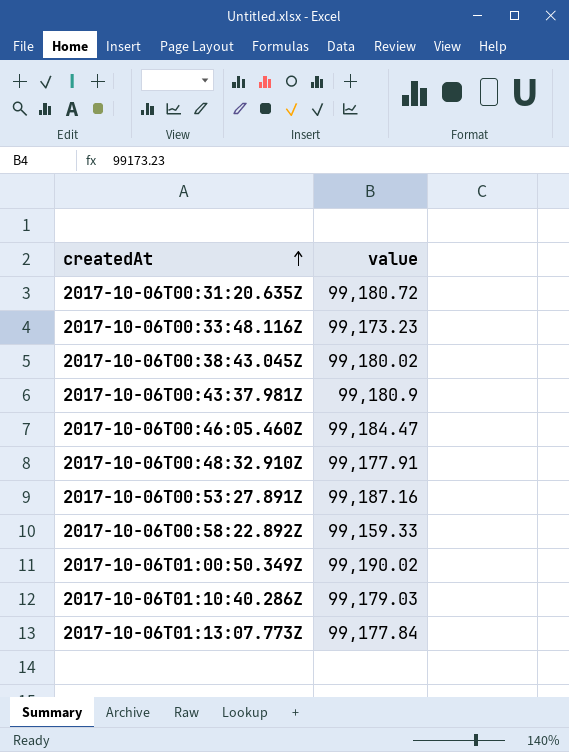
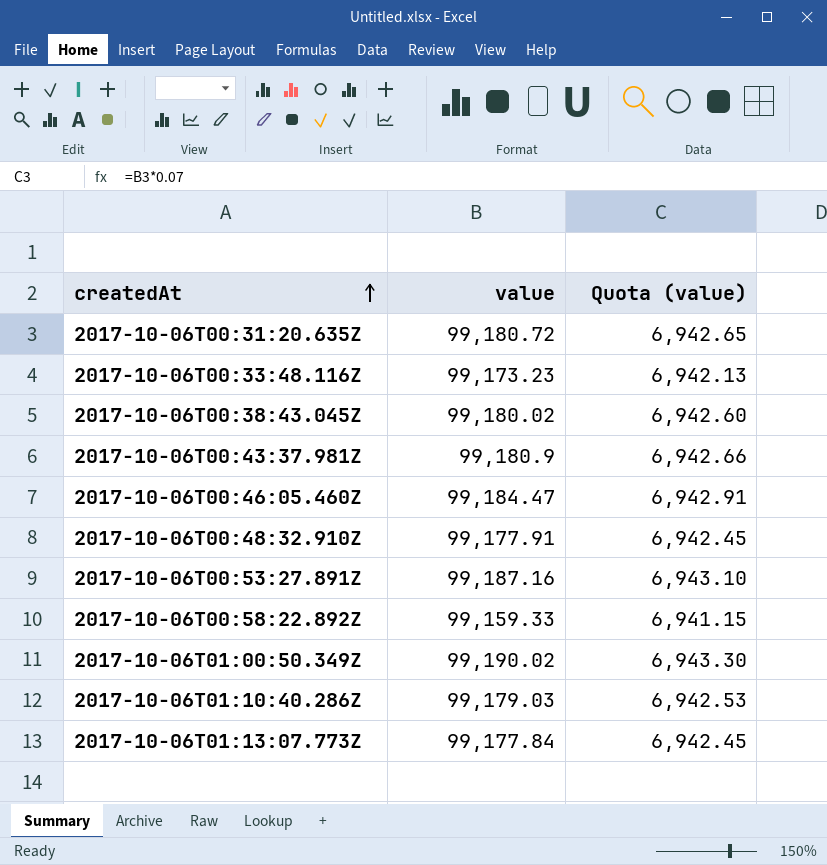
column Quota (value) | formula: none -> [value] * 0.07

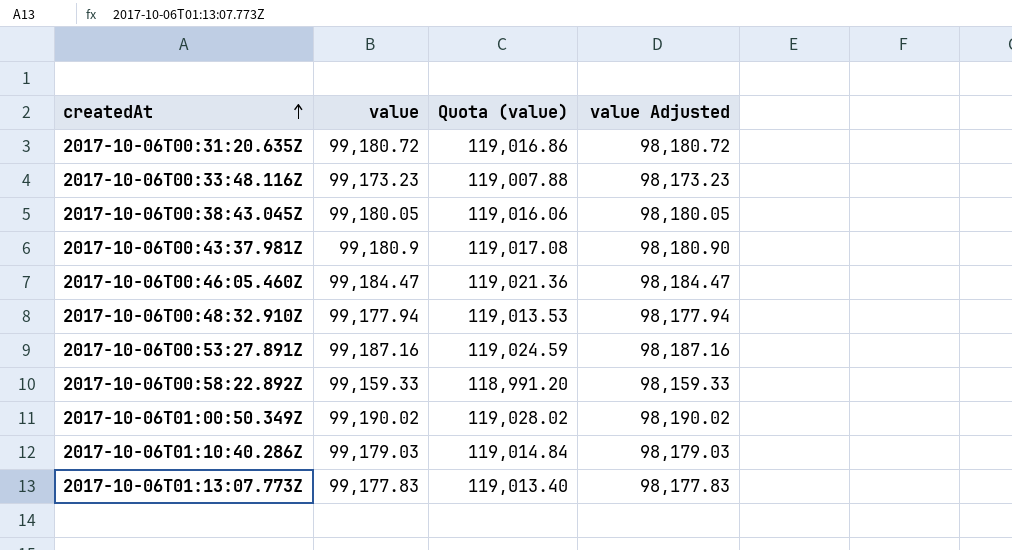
column Quota (value) | formula: [value] * 0.07 -> [value] * 1.2
column value Adjusted | formula: none -> [value] - 1000
2017-10-06T00:38:43.045Z | value: 99,180.02 -> 99,180.05
2017-10-06T00:48:32.910Z | value: 99,177.91 -> 99,177.94
2017-10-06T01:13:07.773Z | value: 99,177.84 -> 99,177.83

